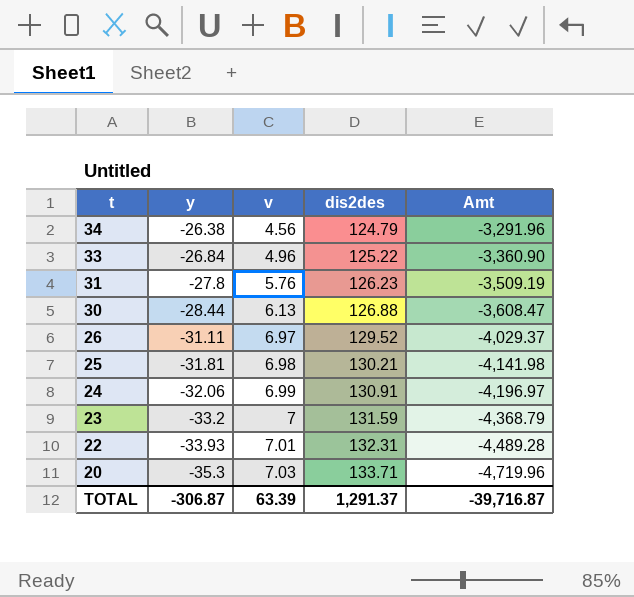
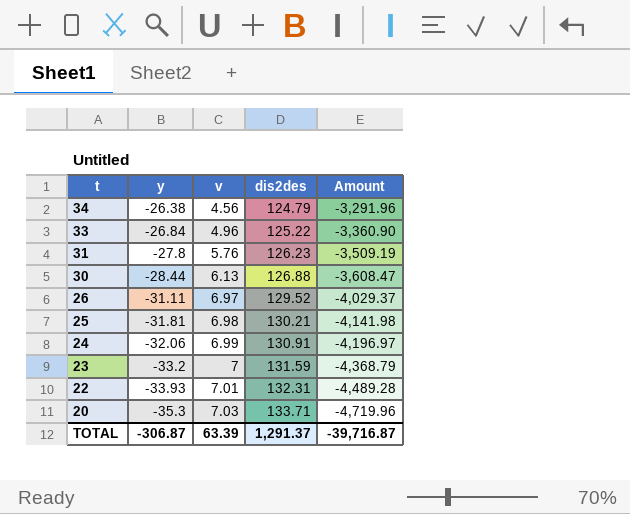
column name: Amt -> Amount

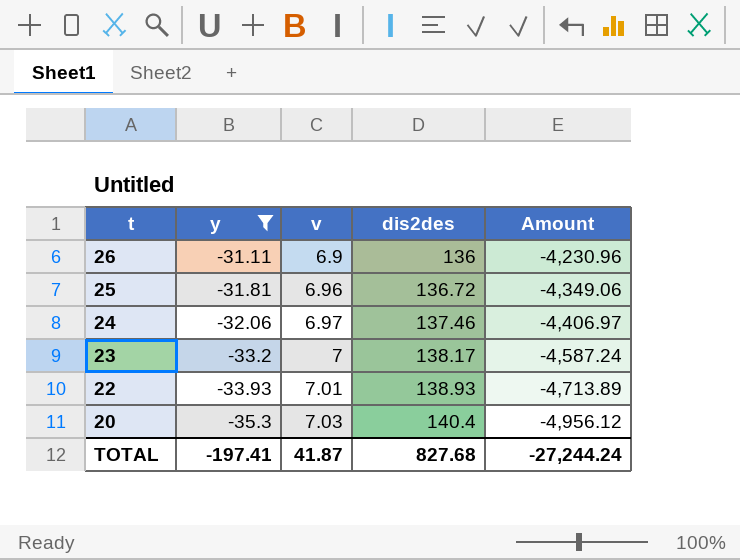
filter: none -> y <= -31.11
26 | v: 6.97 -> 6.9
26 | dis2des: 129.52 -> 136
26 | Amount: -4,029.37 -> -4,230.96
25 | v: 6.98 -> 6.96
25 | dis2des: 130.21 -> 136.72
25 | Amount: -4,141.98 -> -4,349.06
24 | v: 6.99 -> 6.97
24 | dis2des: 130.91 -> 137.46
24 | Amount: -4,196.97 -> -4,406.97
23 | dis2des: 131.59 -> 138.17
23 | Amount: -4,368.79 -> -4,587.24
22 | dis2des: 132.31 -> 138.93
22 | Amount: -4,489.28 -> -4,713.89
20 | dis2des: 133.71 -> 140.4
20 | Amount: -4,719.96 -> -4,956.12
TOTAL | y: -306.87 -> -197.41
TOTAL | v: 63.39 -> 41.87
TOTAL | dis2des: 1,291.37 -> 827.68
TOTAL | Amount: -39,716.87 -> -27,244.24

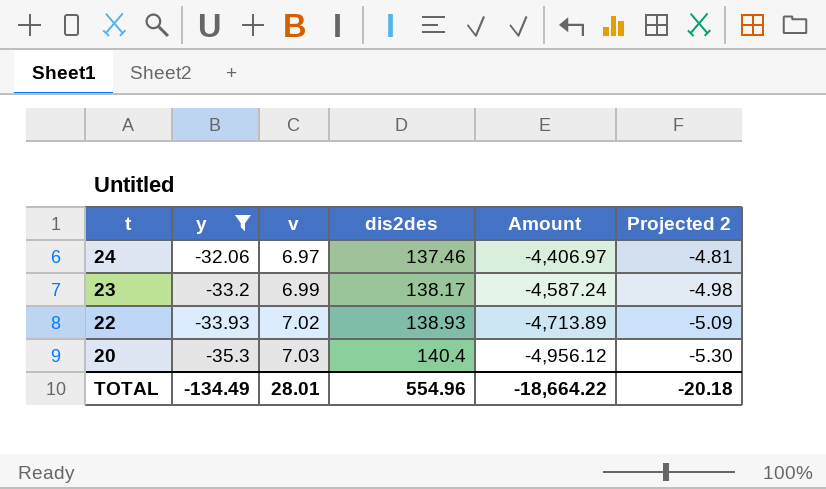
column Projected 2 | formula: none -> [y] * 0.15
row 26: -31.11 | 6.9 | 136 | -4,230.96 -> none
row 25: -31.81 | 6.96 | 136.72 | -4,349.06 -> none
23 | v: 7 -> 6.99
22 | v: 7.01 -> 7.02
TOTAL | y: -197.41 -> -134.49
TOTAL | v: 41.87 -> 28.01
TOTAL | dis2des: 827.68 -> 554.96
TOTAL | Amount: -27,244.24 -> -18,664.22

